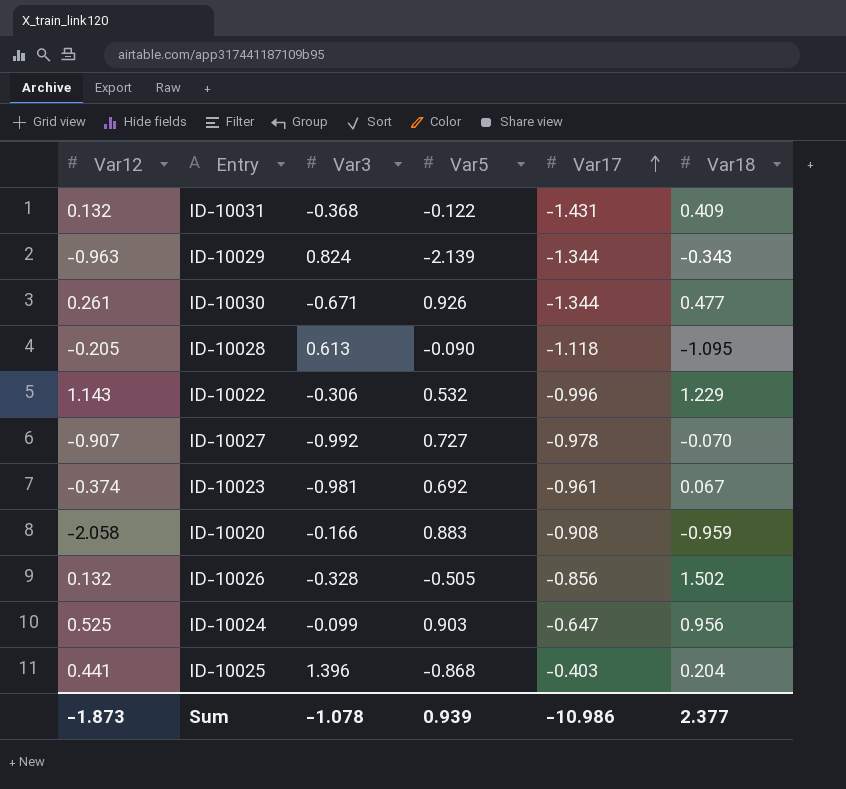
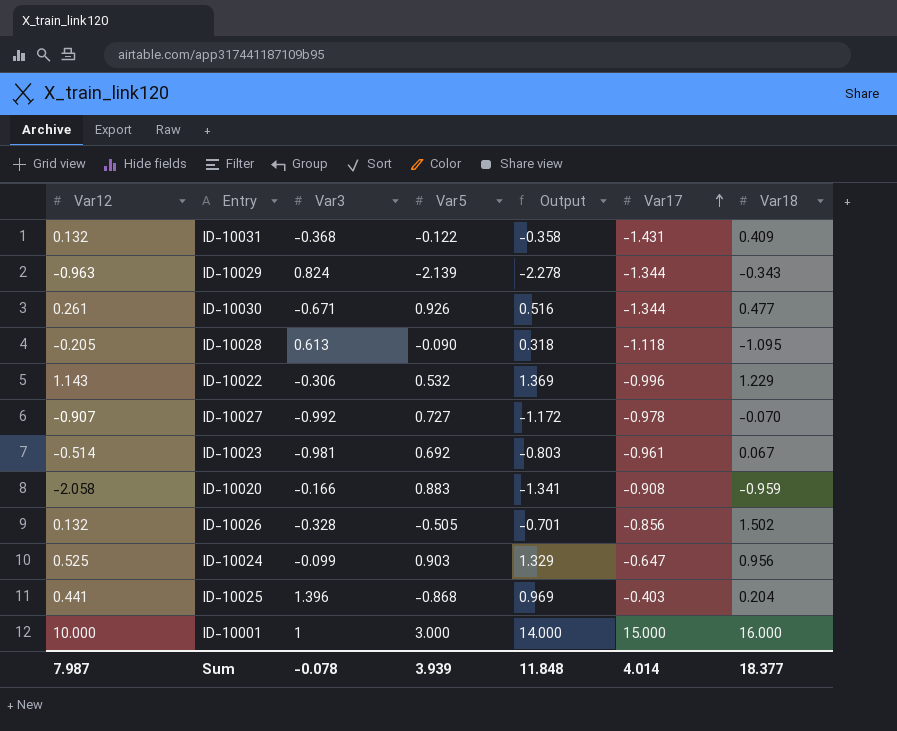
column Output | formula: none -> [Var12] + [Var3] + [Var5]
ID-10023 | Var12: -0.374 -> -0.514
row ID-10001: none -> 10.000 | 1 | 3.000 | 14.000 | 15.000 | 16.000
Sum | Var12: -1.873 -> 7.987
Sum | Var3: -1.078 -> -0.078
Sum | Var5: 0.939 -> 3.939
Sum | Var17: -10.986 -> 4.014
Sum | Var18: 2.377 -> 18.377

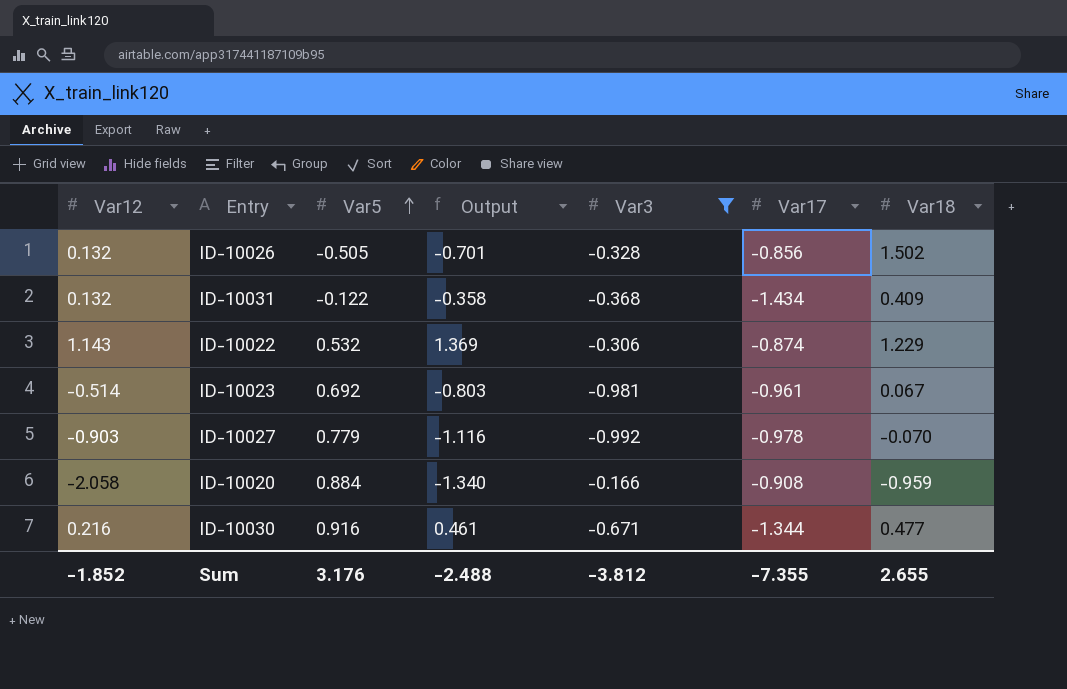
filter: none -> Var3 <= -0.166
row order: Var17 ascending -> Var5 ascending
column Var3 | position: 3 -> 5
ID-10031 | Var17: -1.431 -> -1.434
ID-10022 | Var17: -0.996 -> -0.874
ID-10027 | Var12: -0.907 -> -0.903
ID-10027 | Var5: 0.727 -> 0.779
ID-10027 | Output: -1.172 -> -1.116
ID-10020 | Var5: 0.883 -> 0.884
ID-10020 | Output: -1.341 -> -1.340
ID-10030 | Var12: 0.261 -> 0.216
ID-10030 | Var5: 0.926 -> 0.916
ID-10030 | Output: 0.516 -> 0.461
Sum | Var12: 7.987 -> -1.852
Sum | Var5: 3.939 -> 3.176
Sum | Output: 11.848 -> -2.488
Sum | Var3: -0.078 -> -3.812
Sum | Var17: 4.014 -> -7.355
Sum | Var18: 18.377 -> 2.655

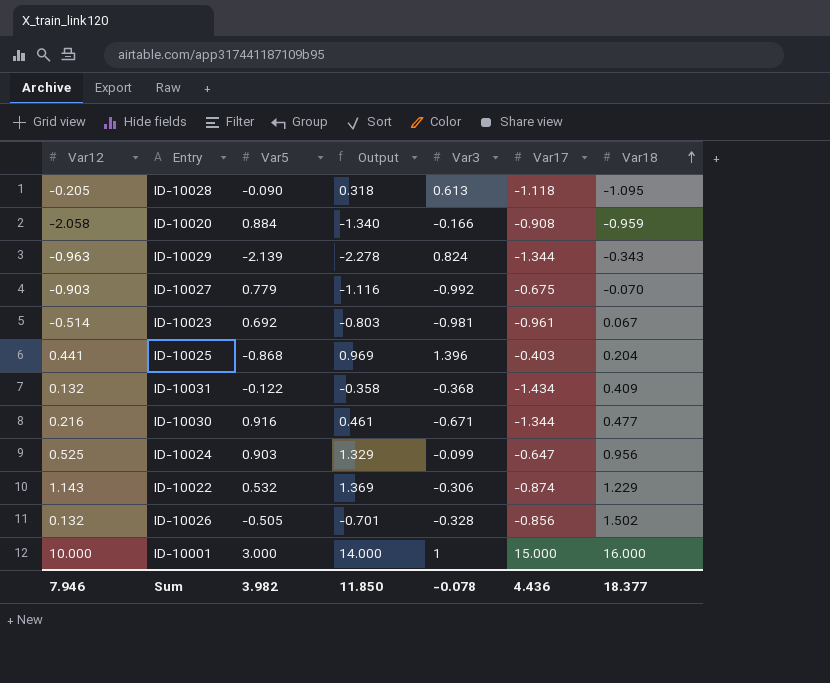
filter: Var3 <= -0.166 -> none
row order: Var5 ascending -> Var18 ascending
ID-10027 | Var17: -0.978 -> -0.675
Sum | Var12: -1.852 -> 7.946
Sum | Var5: 3.176 -> 3.982
Sum | Output: -2.488 -> 11.850
Sum | Var3: -3.812 -> -0.078
Sum | Var17: -7.355 -> 4.436
Sum | Var18: 2.655 -> 18.377

